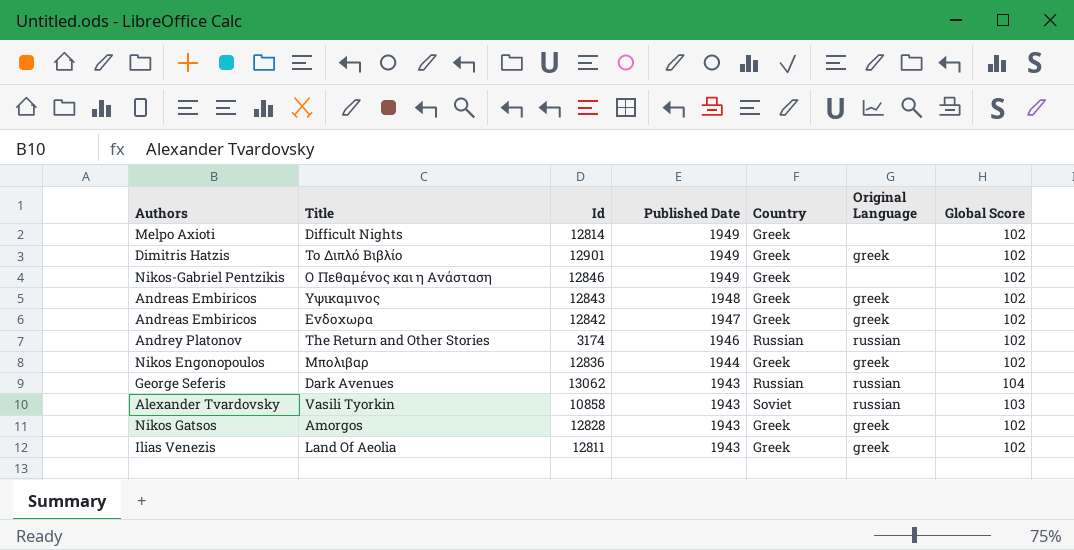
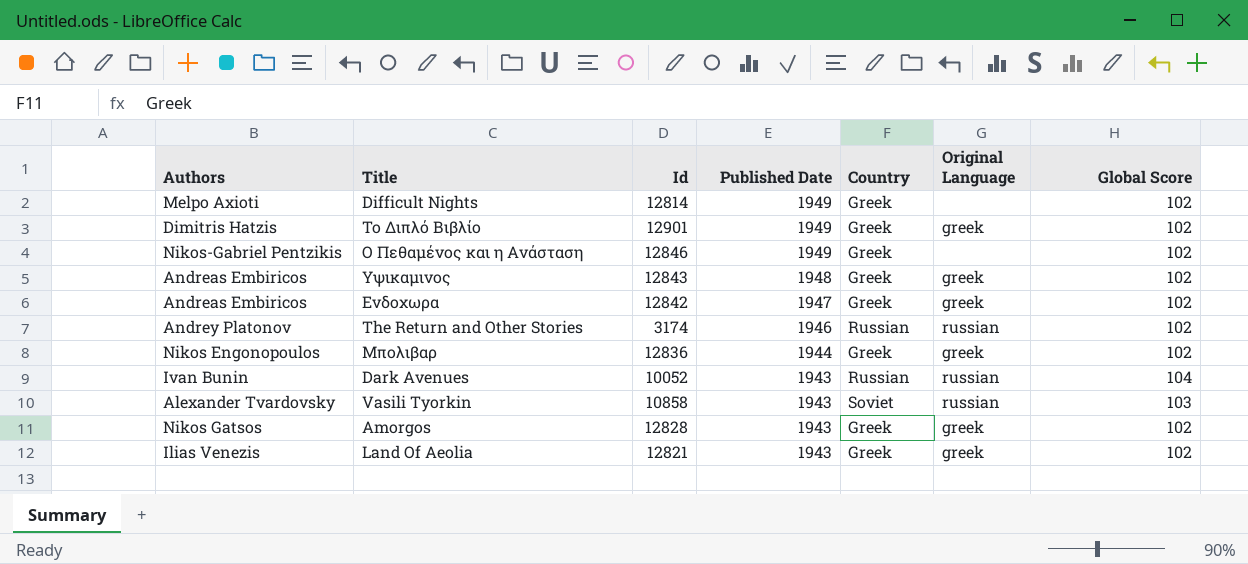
Dark Avenues | Authors: George Seferis -> Ivan Bunin
Dark Avenues | Id: 13062 -> 10052
Land Of Aeolia | Id: 12811 -> 12821

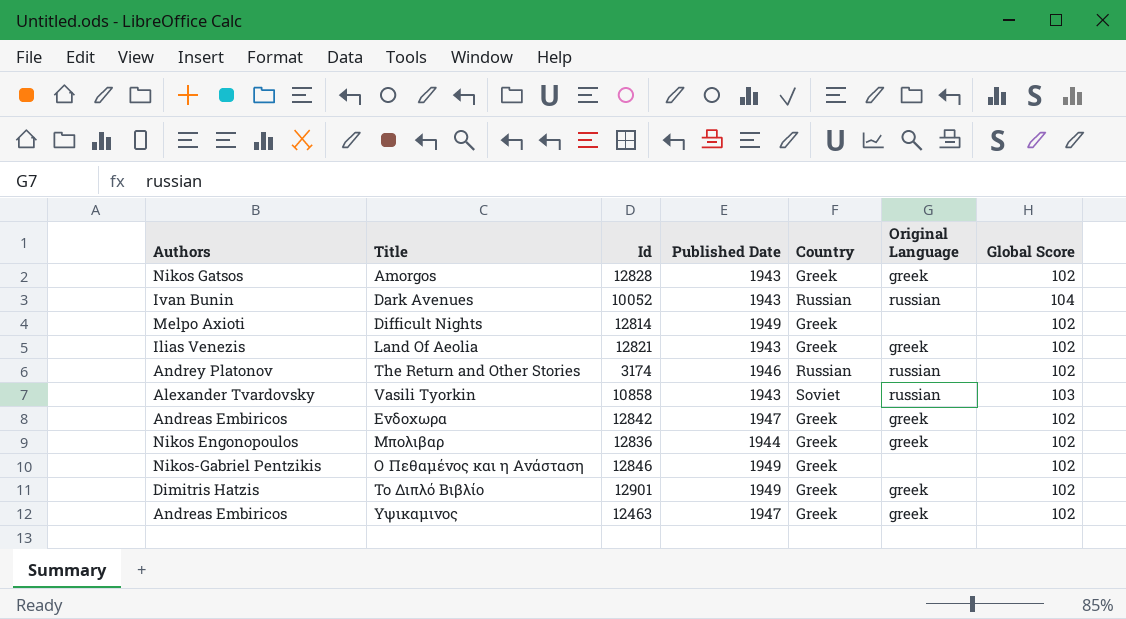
row order: Published Date descending -> Title ascending
Υψικαμινος | Id: 12843 -> 12463
Υψικαμινος | Published Date: 1948 -> 1947

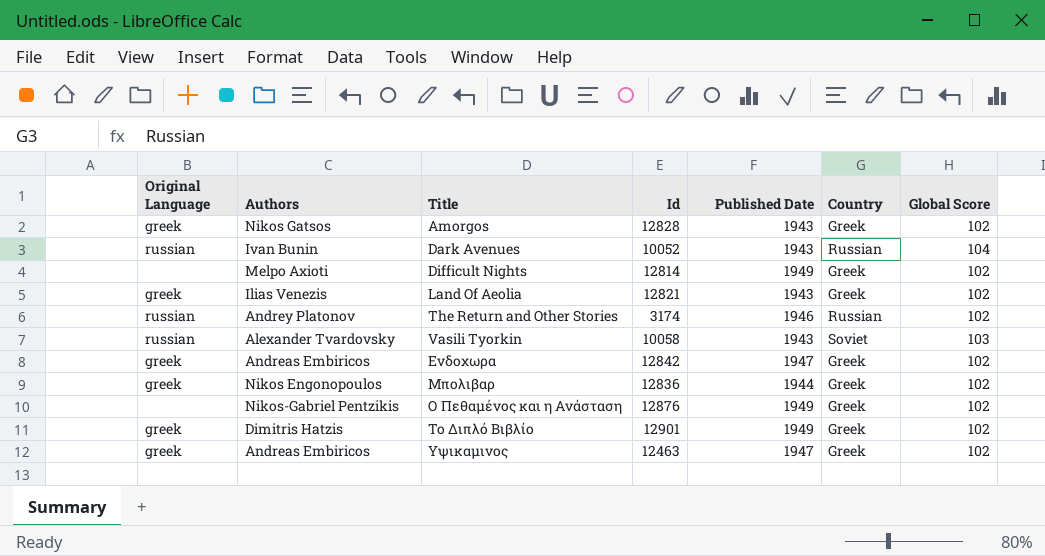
column Original Language | position: 6 -> 1
Vasili Tyorkin | Id: 10858 -> 10058
Ο Πεθαμένος και η Ανάσταση | Id: 12846 -> 12876

